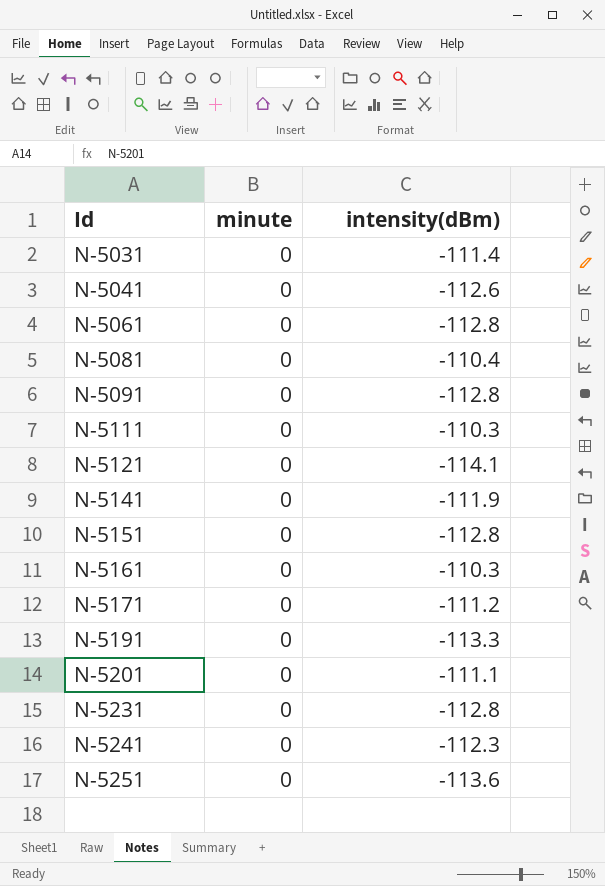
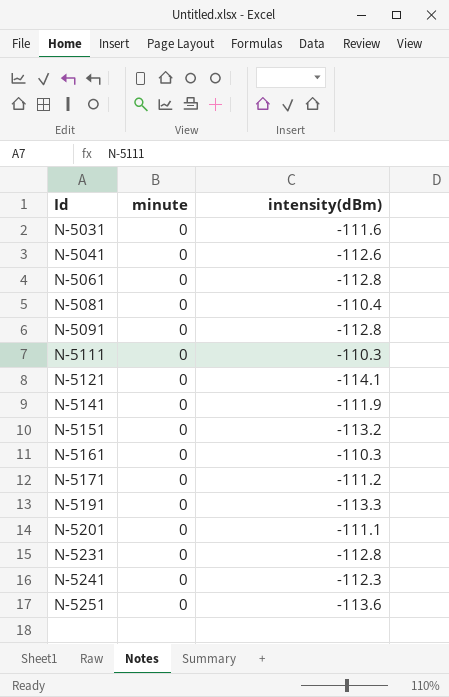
N-5031 | intensity(dBm): -111.4 -> -111.6
N-5151 | intensity(dBm): -112.8 -> -113.2

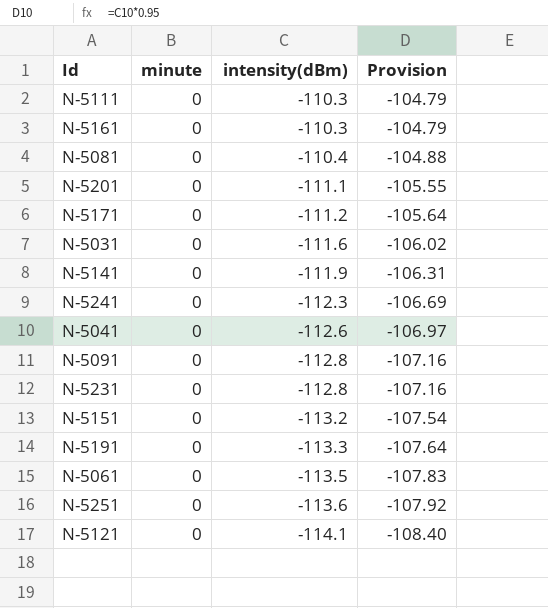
row order: Id ascending -> intensity(dBm) descending
column Provision | formula: none -> [intensity(dBm)] * 0.95
N-5061 | intensity(dBm): -112.8 -> -113.5

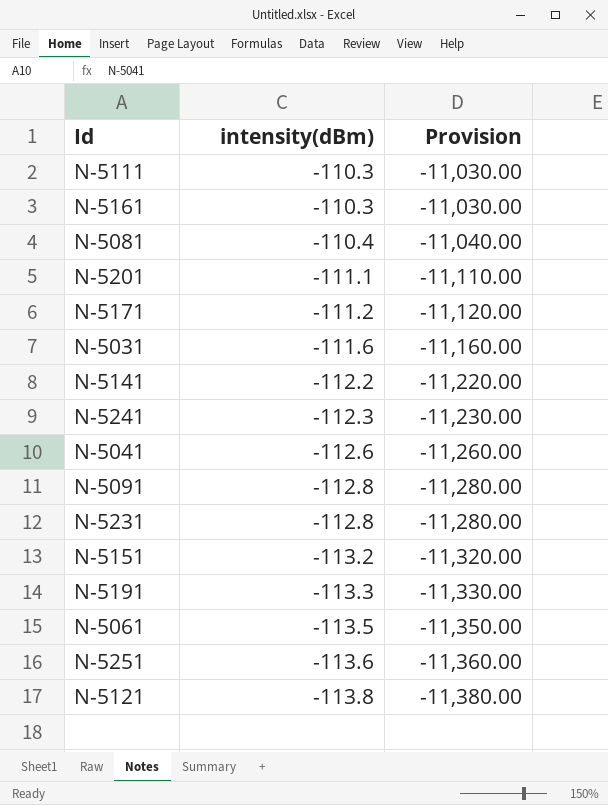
column minute | position: 2 -> none
column Provision | formula: [intensity(dBm)] * 0.95 -> [intensity(dBm)] * 100
N-5141 | intensity(dBm): -111.9 -> -112.2
N-5121 | intensity(dBm): -114.1 -> -113.8

